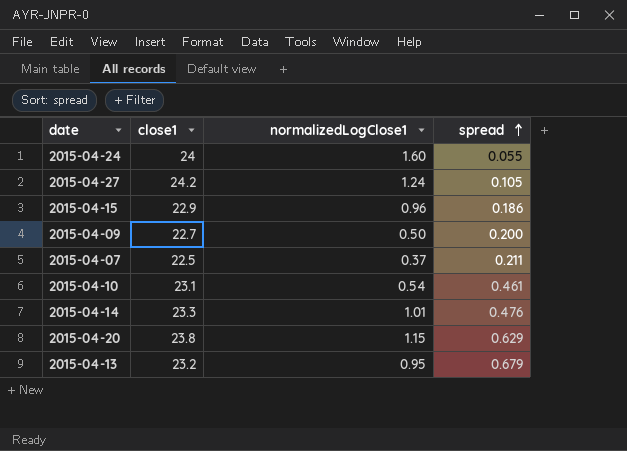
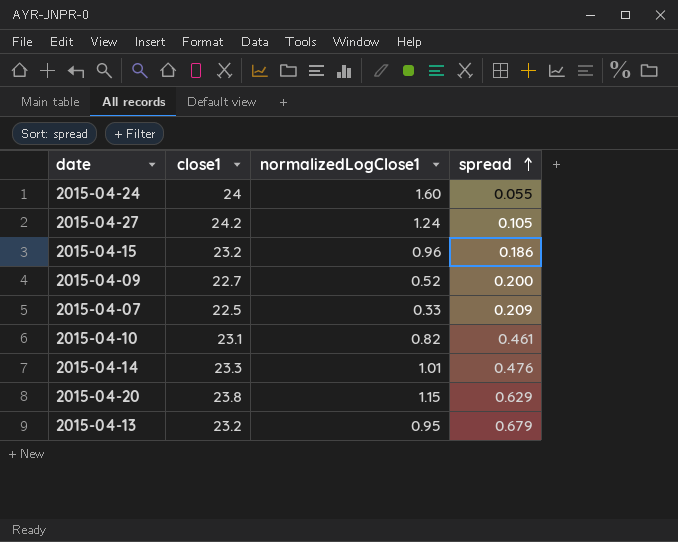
2015-04-15 | close1: 22.9 -> 23.2
2015-04-09 | normalizedLogClose1: 0.50 -> 0.52
2015-04-07 | normalizedLogClose1: 0.37 -> 0.33
2015-04-07 | spread: 0.211 -> 0.209
2015-04-10 | normalizedLogClose1: 0.54 -> 0.82

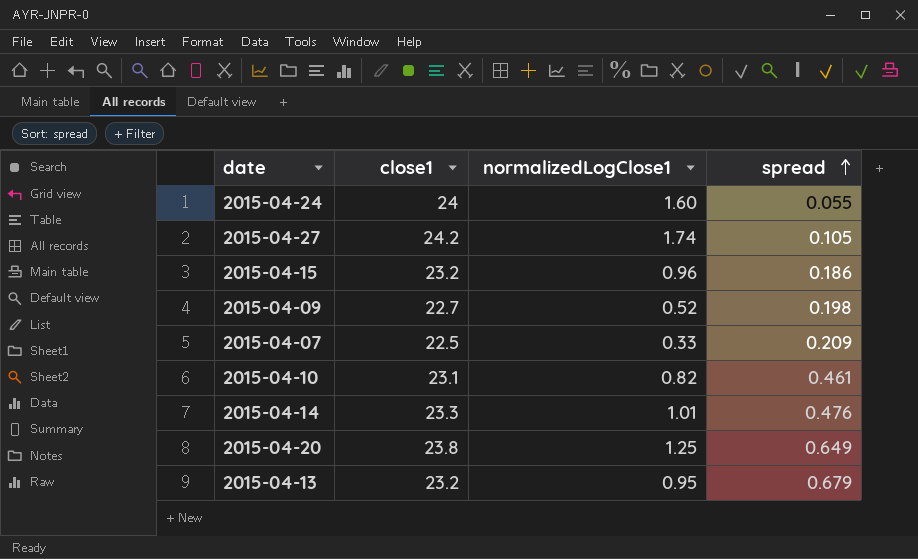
2015-04-27 | normalizedLogClose1: 1.24 -> 1.74
2015-04-09 | spread: 0.200 -> 0.198
2015-04-20 | normalizedLogClose1: 1.15 -> 1.25
2015-04-20 | spread: 0.629 -> 0.649

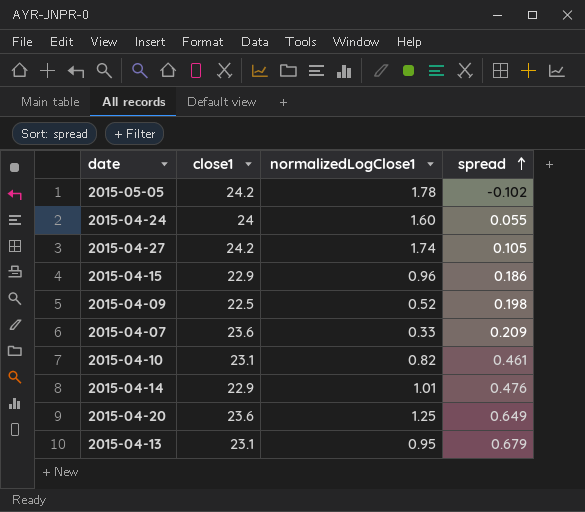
row 2015-05-05: none -> 24.2 | 1.78 | -0.102
2015-04-15 | close1: 23.2 -> 22.9
2015-04-09 | close1: 22.7 -> 22.5
2015-04-07 | close1: 22.5 -> 23.6
2015-04-14 | close1: 23.3 -> 22.9
2015-04-20 | close1: 23.8 -> 23.6
2015-04-13 | close1: 23.2 -> 23.1

